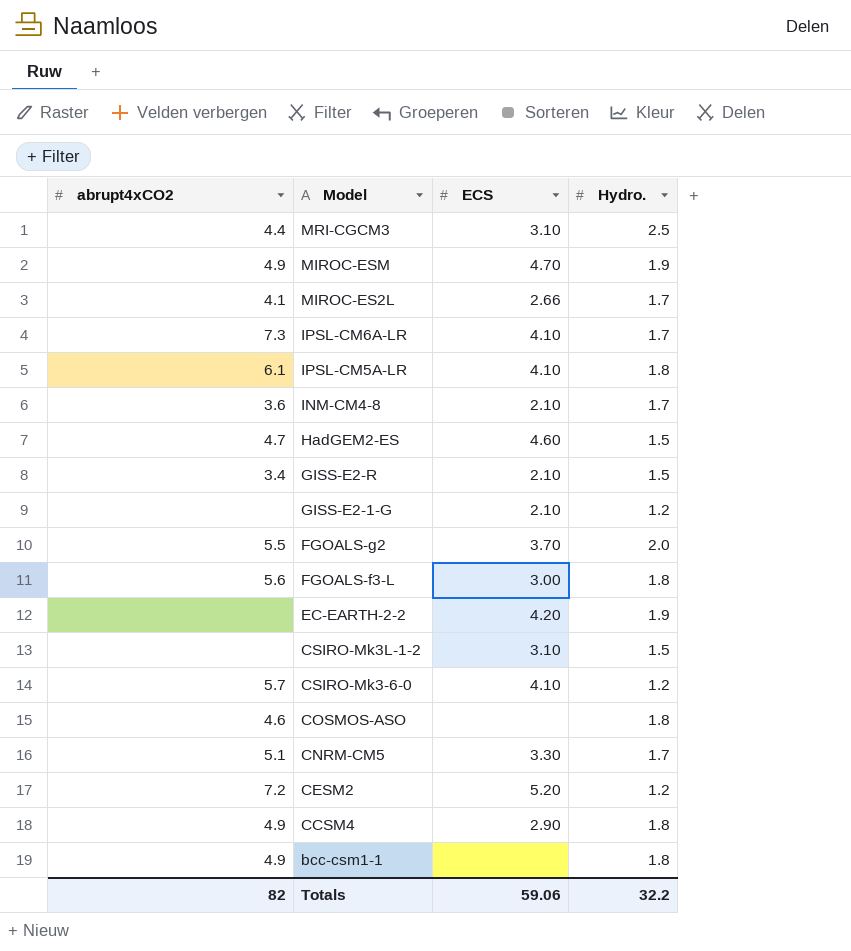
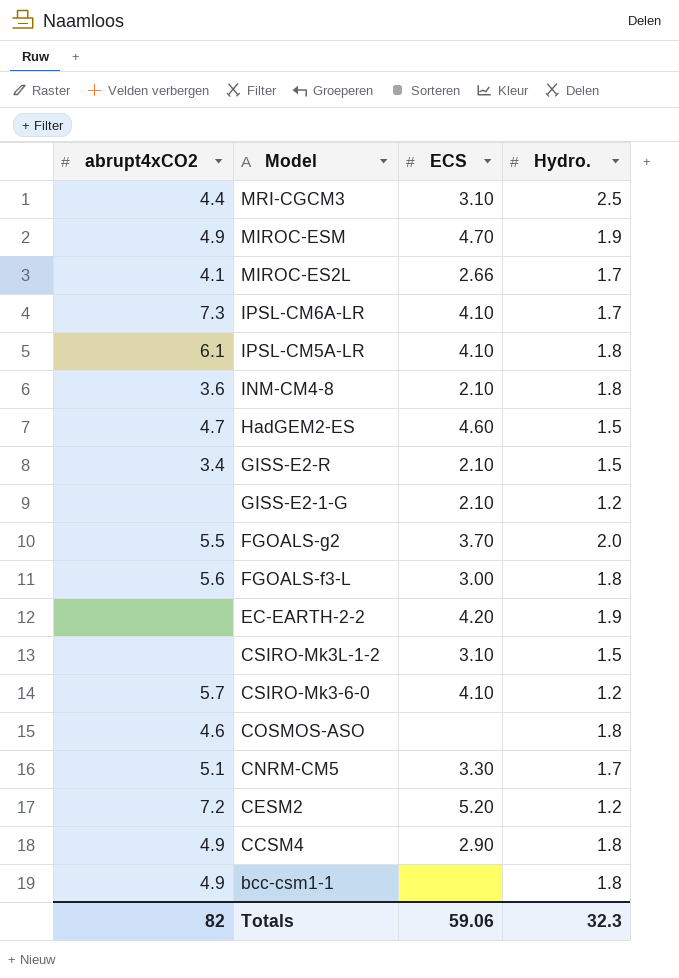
INM-CM4-8 | Hydro.: 1.7 -> 1.8
Totals | Hydro.: 32.2 -> 32.3

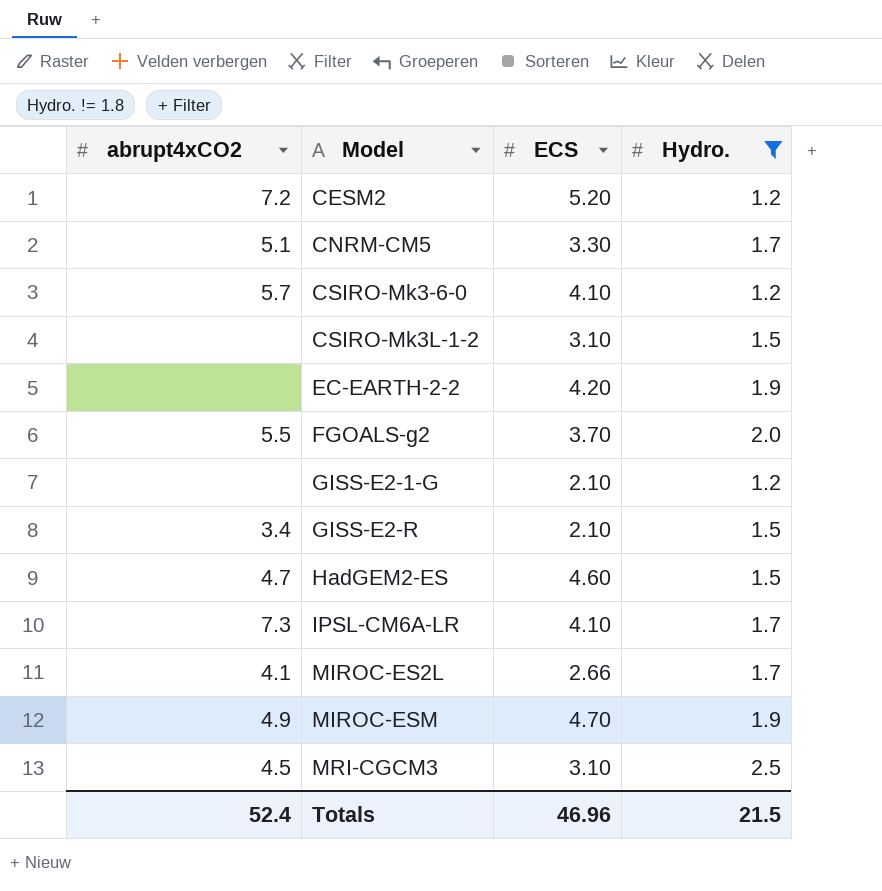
filter: none -> Hydro. != 1.8
row order: Model descending -> Model ascending
MRI-CGCM3 | abrupt4xCO2: 4.4 -> 4.5
Totals | abrupt4xCO2: 82 -> 52.4
Totals | ECS: 59.06 -> 46.96
Totals | Hydro.: 32.3 -> 21.5

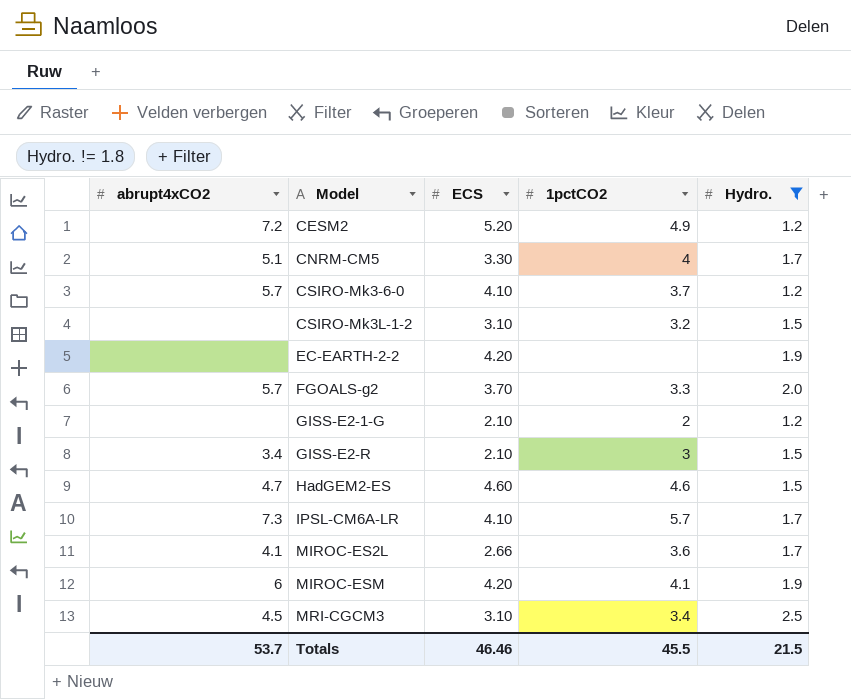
column 1pctCO2 | position: none -> 4
FGOALS-g2 | abrupt4xCO2: 5.5 -> 5.7
MIROC-ESM | abrupt4xCO2: 4.9 -> 6
MIROC-ESM | ECS: 4.70 -> 4.20
Totals | abrupt4xCO2: 52.4 -> 53.7
Totals | ECS: 46.96 -> 46.46

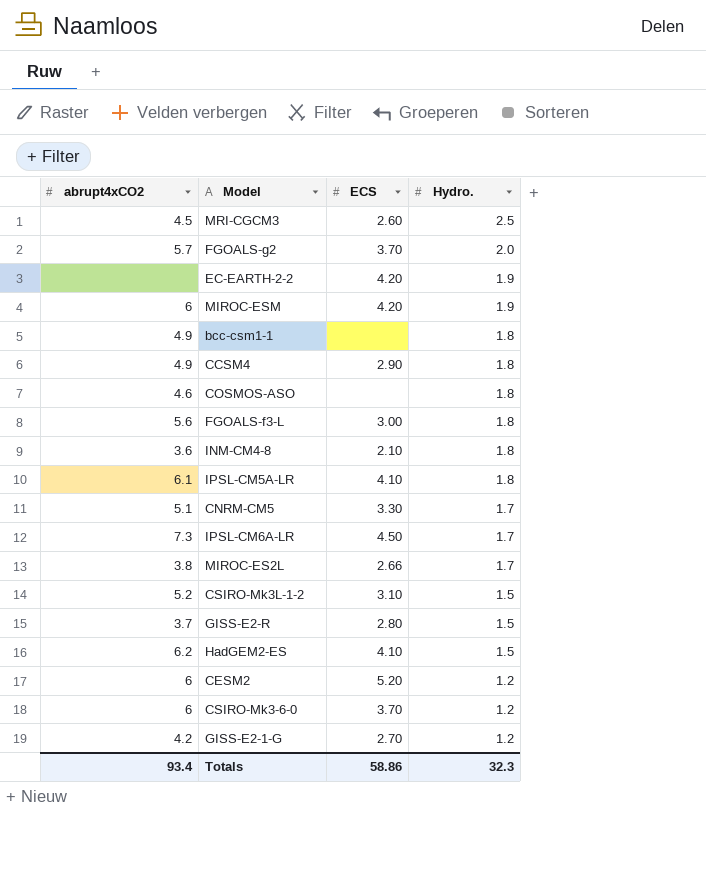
filter: Hydro. != 1.8 -> none
row order: Model ascending -> Hydro. descending
column 1pctCO2 | position: 4 -> none
MRI-CGCM3 | ECS: 3.10 -> 2.60
IPSL-CM6A-LR | ECS: 4.10 -> 4.50
MIROC-ES2L | abrupt4xCO2: 4.1 -> 3.8
CSIRO-Mk3L-1-2 | abrupt4xCO2: none -> 5.2
GISS-E2-R | abrupt4xCO2: 3.4 -> 3.7
GISS-E2-R | ECS: 2.10 -> 2.80
HadGEM2-ES | abrupt4xCO2: 4.7 -> 6.2
HadGEM2-ES | ECS: 4.60 -> 4.10
CESM2 | abrupt4xCO2: 7.2 -> 6
CSIRO-Mk3-6-0 | abrupt4xCO2: 5.7 -> 6
CSIRO-Mk3-6-0 | ECS: 4.10 -> 3.70
GISS-E2-1-G | abrupt4xCO2: none -> 4.2
GISS-E2-1-G | ECS: 2.10 -> 2.70
Totals | abrupt4xCO2: 53.7 -> 93.4
Totals | ECS: 46.46 -> 58.86
Totals | Hydro.: 21.5 -> 32.3

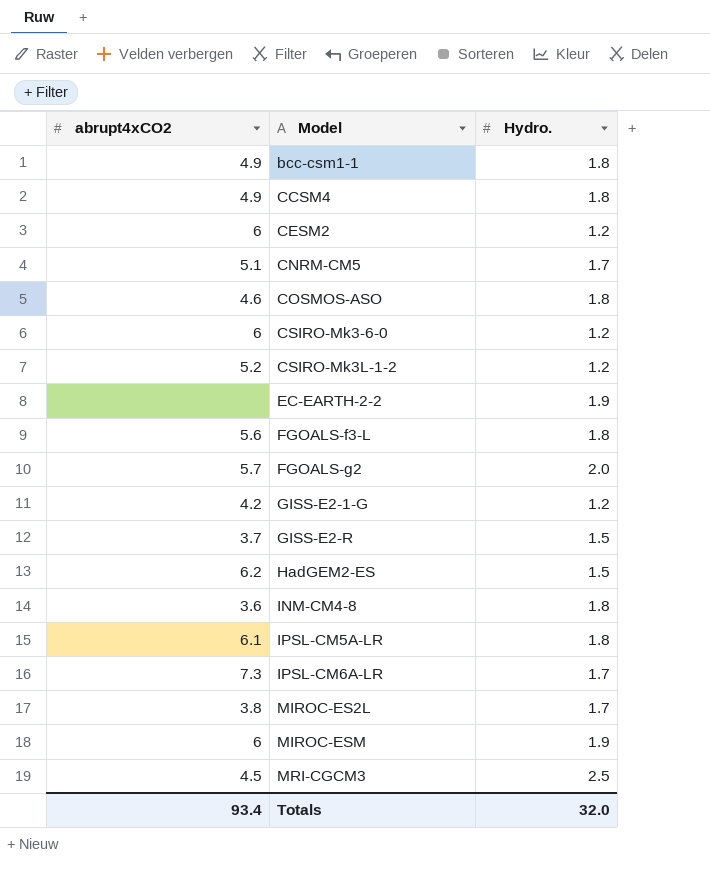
row order: Hydro. descending -> Model ascending
column ECS | position: 3 -> none
CSIRO-Mk3L-1-2 | Hydro.: 1.5 -> 1.2
Totals | Hydro.: 32.3 -> 32.0

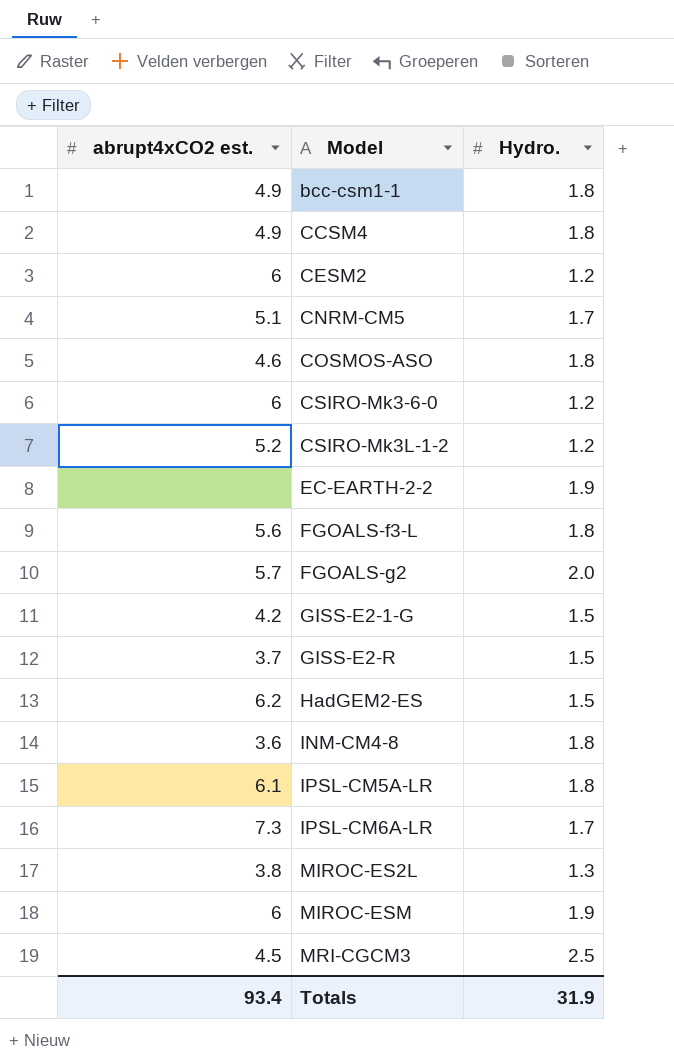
column name: abrupt4xCO2 -> abrupt4xCO2 est.
GISS-E2-1-G | Hydro.: 1.2 -> 1.5
MIROC-ES2L | Hydro.: 1.7 -> 1.3
Totals | Hydro.: 32.0 -> 31.9

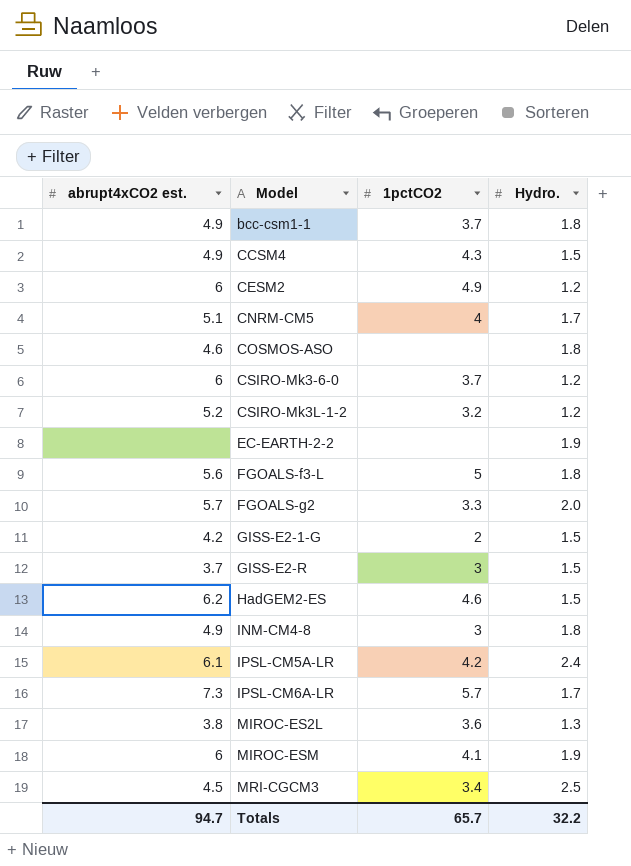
column 1pctCO2 | position: none -> 3
CCSM4 | Hydro.: 1.8 -> 1.5
INM-CM4-8 | abrupt4xCO2 est.: 3.6 -> 4.9
IPSL-CM5A-LR | Hydro.: 1.8 -> 2.4
Totals | abrupt4xCO2 est.: 93.4 -> 94.7
Totals | Hydro.: 31.9 -> 32.2

